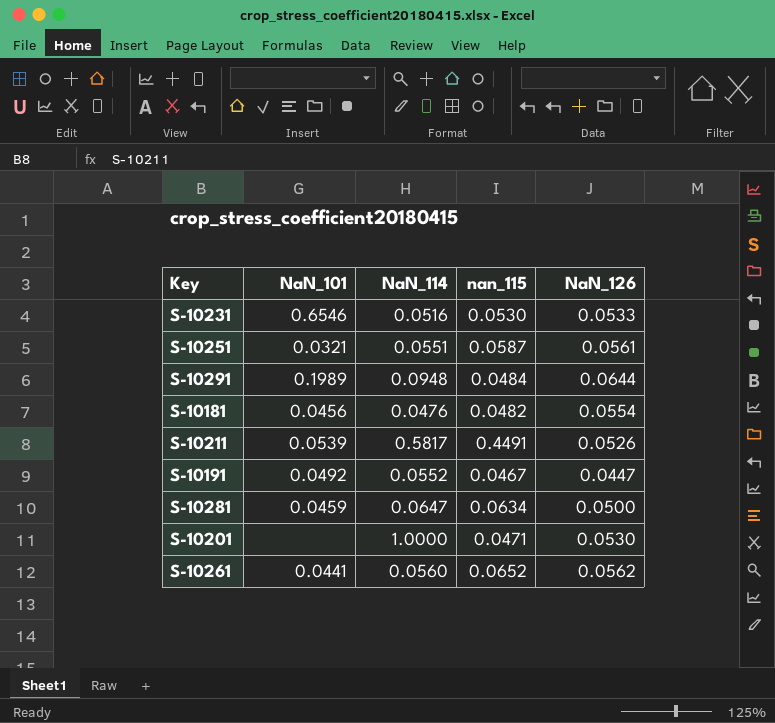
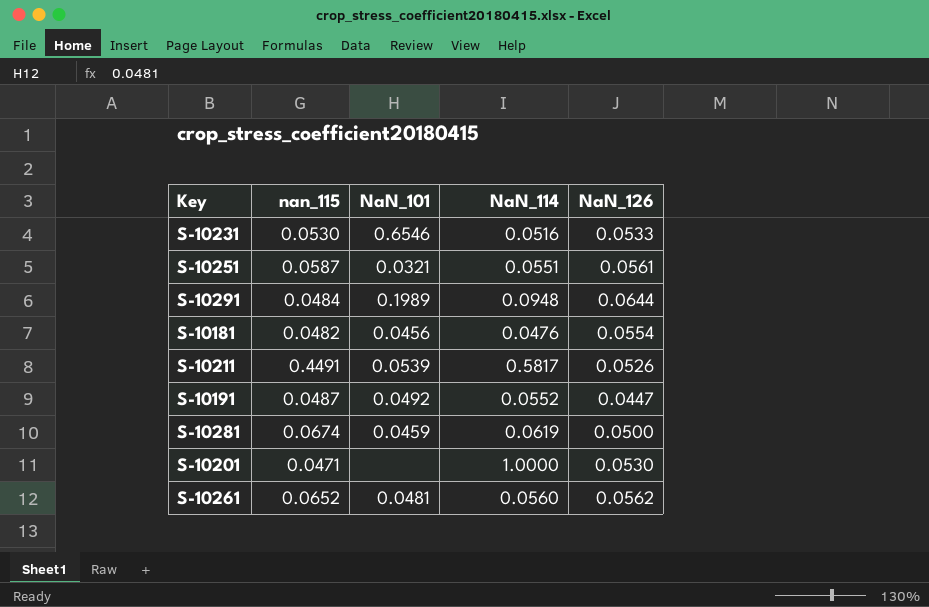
column nan_115 | position: 4 -> 2
S-10191 | nan_115: 0.0467 -> 0.0487
S-10281 | nan_115: 0.0634 -> 0.0674
S-10281 | NaN_114: 0.0647 -> 0.0619
S-10261 | NaN_101: 0.0441 -> 0.0481

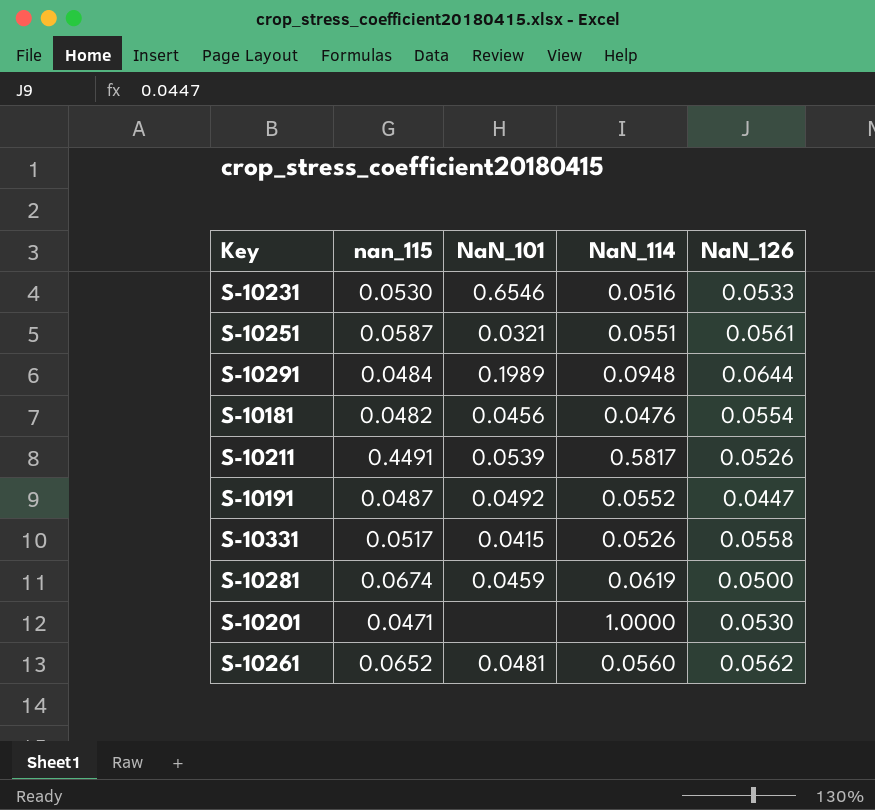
row S-10331: none -> 0.0517 | 0.0415 | 0.0526 | 0.0558

